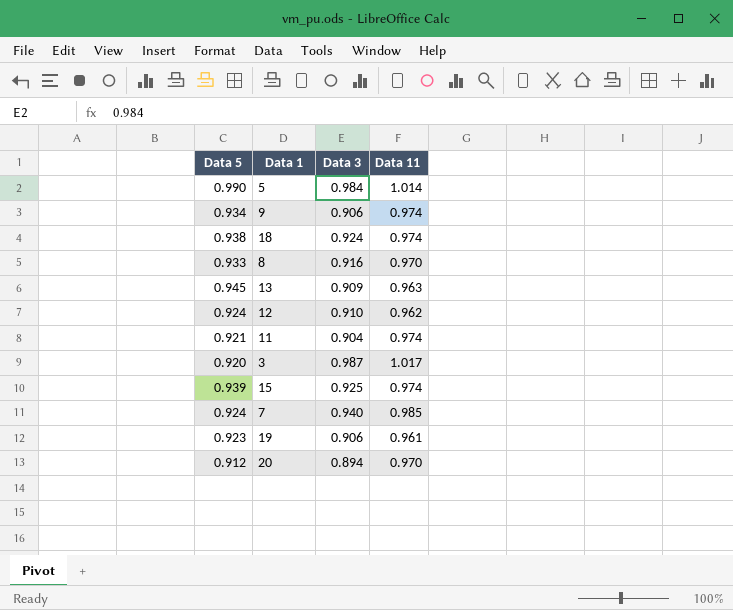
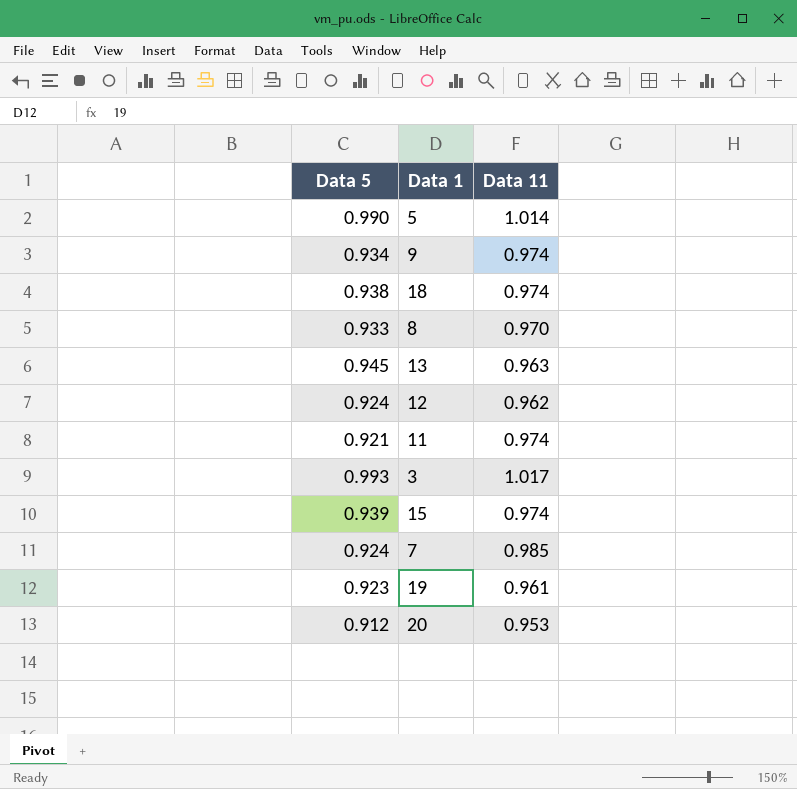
column Data 3 | position: 3 -> none
3 | Data 5: 0.920 -> 0.993
20 | Data 11: 0.970 -> 0.953

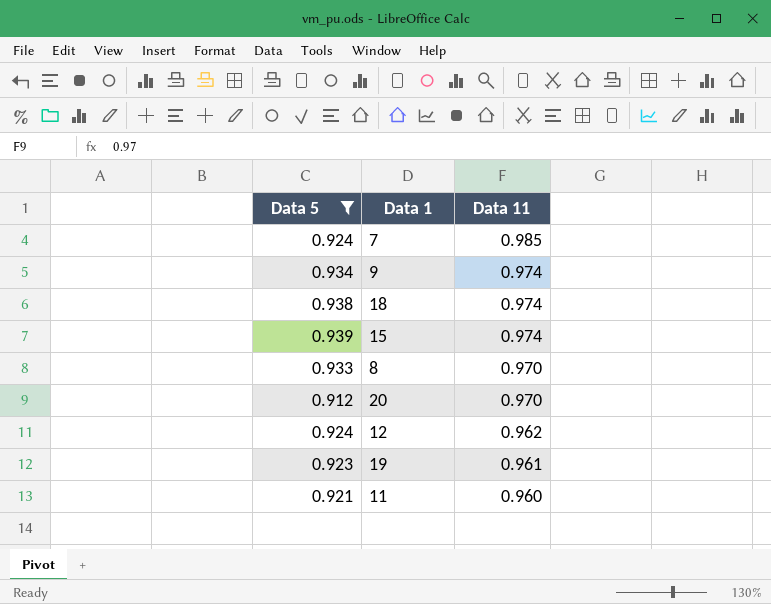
filter: none -> Data 5 <= 0.939
row order: none -> Data 11 descending
20 | Data 11: 0.953 -> 0.970
11 | Data 11: 0.974 -> 0.960

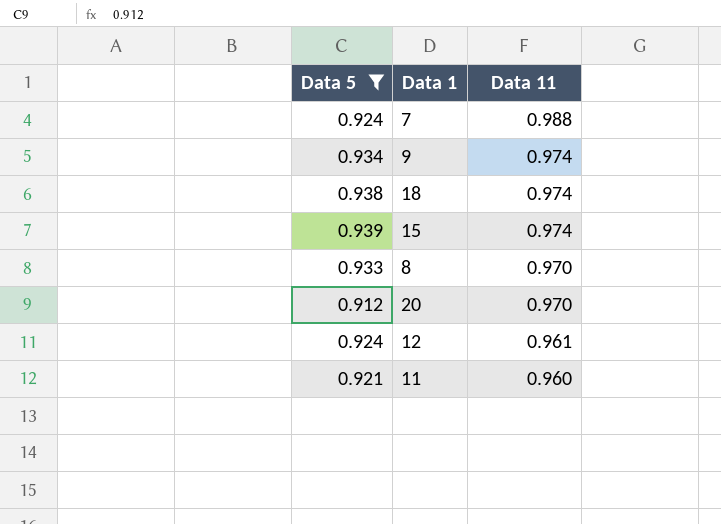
row 19: 0.923 | 0.961 -> none
7 | Data 11: 0.985 -> 0.988
12 | Data 11: 0.962 -> 0.961

